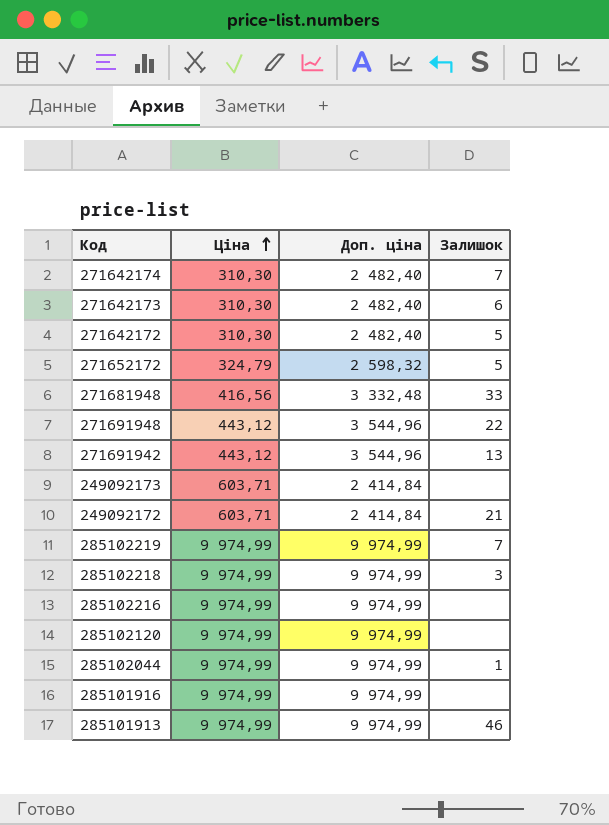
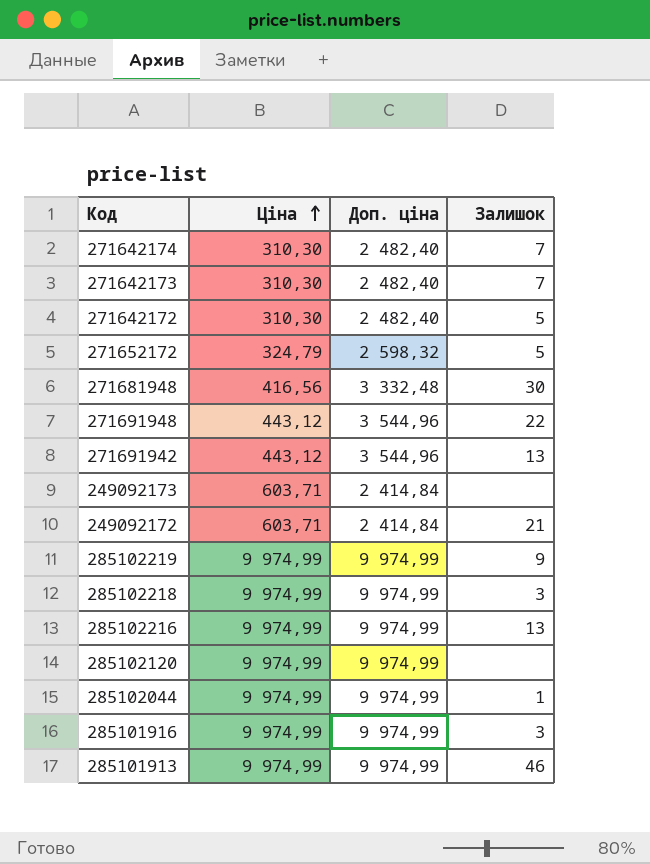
271642173 | Залишок: 6 -> 7
271681948 | Залишок: 33 -> 30
285102219 | Залишок: 7 -> 9
285102216 | Залишок: none -> 13
285101916 | Залишок: none -> 3

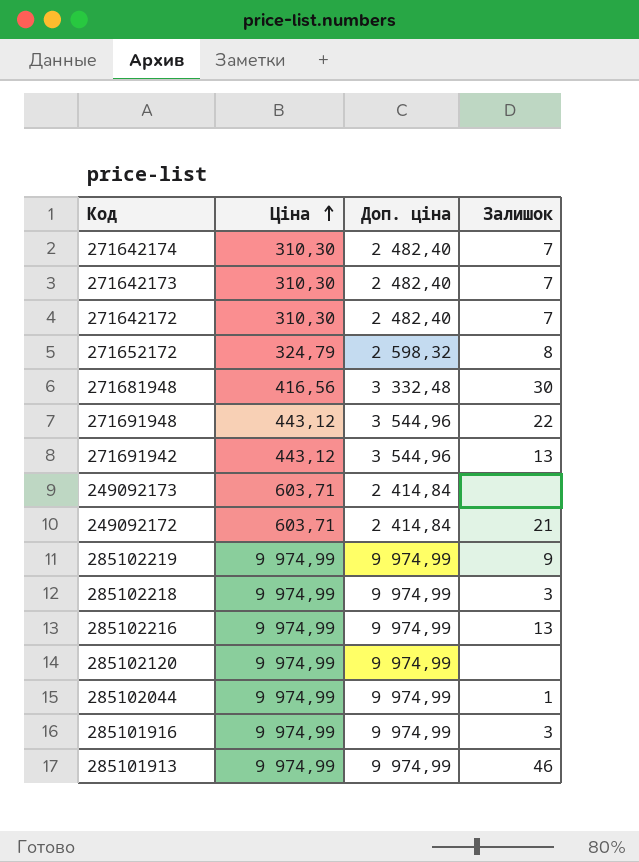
271642172 | Залишок: 5 -> 7
271652172 | Залишок: 5 -> 8

